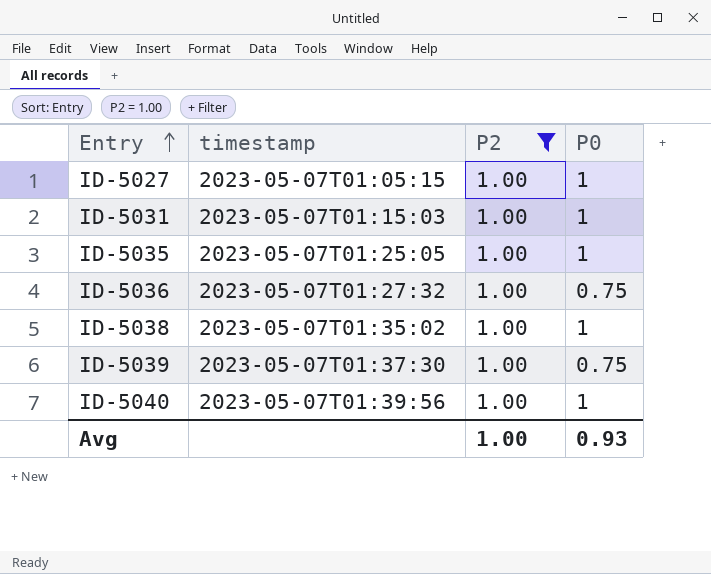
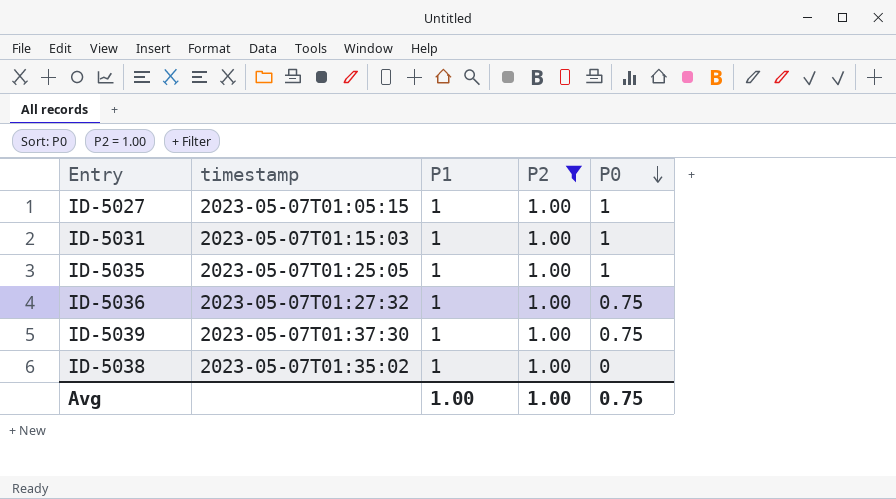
row order: Entry ascending -> P0 descending
column P1 | position: none -> 3
row ID-5040: 2023-05-07T01:39:56 | 1.00 | 1 -> none
ID-5038 | P0: 1 -> 0
Avg | P0: 0.93 -> 0.75

